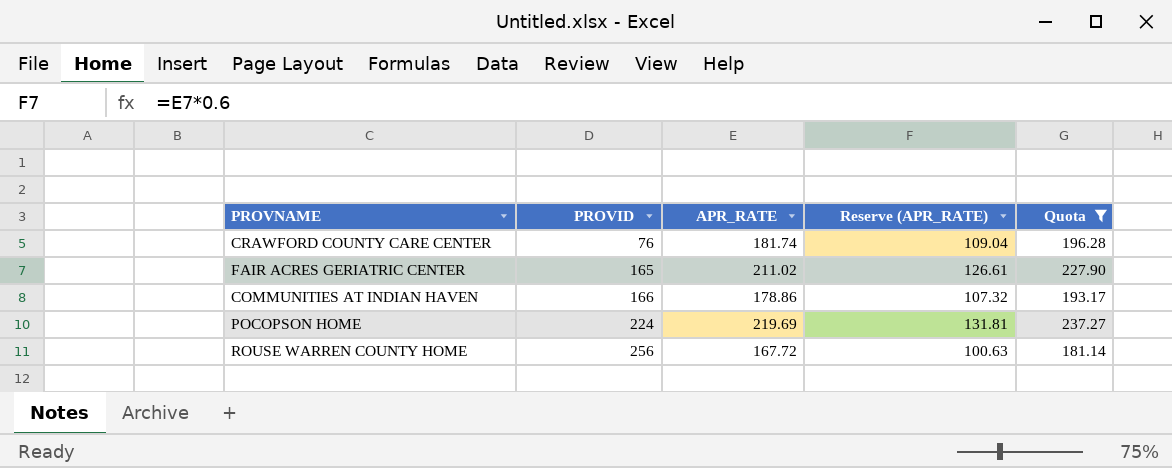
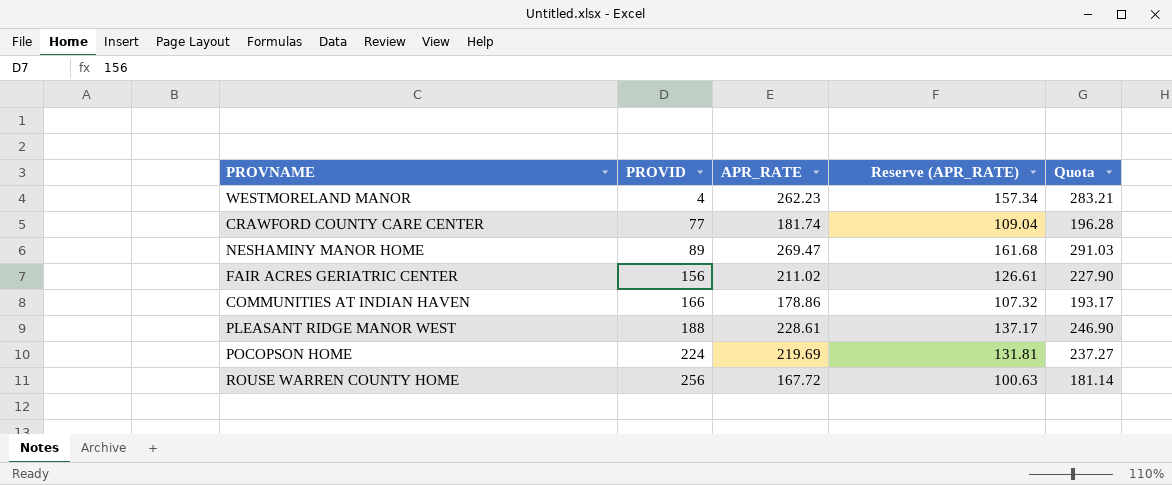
filter: Quota <= 237.27 -> none
CRAWFORD COUNTY CARE CENTER | PROVID: 76 -> 77
FAIR ACRES GERIATRIC CENTER | PROVID: 165 -> 156

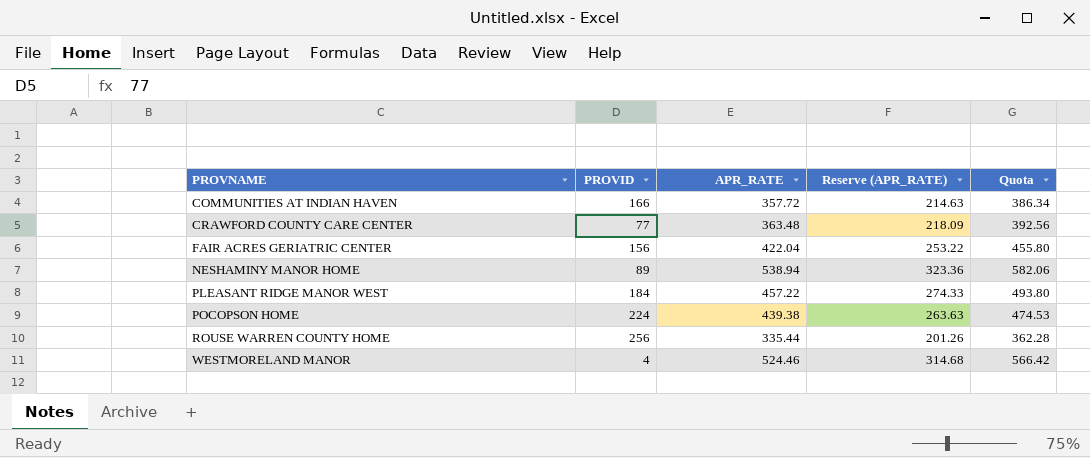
row order: PROVID ascending -> PROVNAME ascending
COMMUNITIES AT INDIAN HAVEN | APR_RATE: 178.86 -> 357.72
COMMUNITIES AT INDIAN HAVEN | Reserve (APR_RATE): 107.32 -> 214.63
COMMUNITIES AT INDIAN HAVEN | Quota: 193.17 -> 386.34
CRAWFORD COUNTY CARE CENTER | APR_RATE: 181.74 -> 363.48
CRAWFORD COUNTY CARE CENTER | Reserve (APR_RATE): 109.04 -> 218.09
CRAWFORD COUNTY CARE CENTER | Quota: 196.28 -> 392.56
FAIR ACRES GERIATRIC CENTER | APR_RATE: 211.02 -> 422.04
FAIR ACRES GERIATRIC CENTER | Reserve (APR_RATE): 126.61 -> 253.22
FAIR ACRES GERIATRIC CENTER | Quota: 227.90 -> 455.80
NESHAMINY MANOR HOME | APR_RATE: 269.47 -> 538.94
NESHAMINY MANOR HOME | Reserve (APR_RATE): 161.68 -> 323.36
NESHAMINY MANOR HOME | Quota: 291.03 -> 582.06
PLEASANT RIDGE MANOR WEST | PROVID: 188 -> 184
PLEASANT RIDGE MANOR WEST | APR_RATE: 228.61 -> 457.22
PLEASANT RIDGE MANOR WEST | Reserve (APR_RATE): 137.17 -> 274.33
PLEASANT RIDGE MANOR WEST | Quota: 246.90 -> 493.80
POCOPSON HOME | APR_RATE: 219.69 -> 439.38
POCOPSON HOME | Reserve (APR_RATE): 131.81 -> 263.63
POCOPSON HOME | Quota: 237.27 -> 474.53
ROUSE WARREN COUNTY HOME | APR_RATE: 167.72 -> 335.44
ROUSE WARREN COUNTY HOME | Reserve (APR_RATE): 100.63 -> 201.26
ROUSE WARREN COUNTY HOME | Quota: 181.14 -> 362.28
WESTMORELAND MANOR | APR_RATE: 262.23 -> 524.46
WESTMORELAND MANOR | Reserve (APR_RATE): 157.34 -> 314.68
WESTMORELAND MANOR | Quota: 283.21 -> 566.42

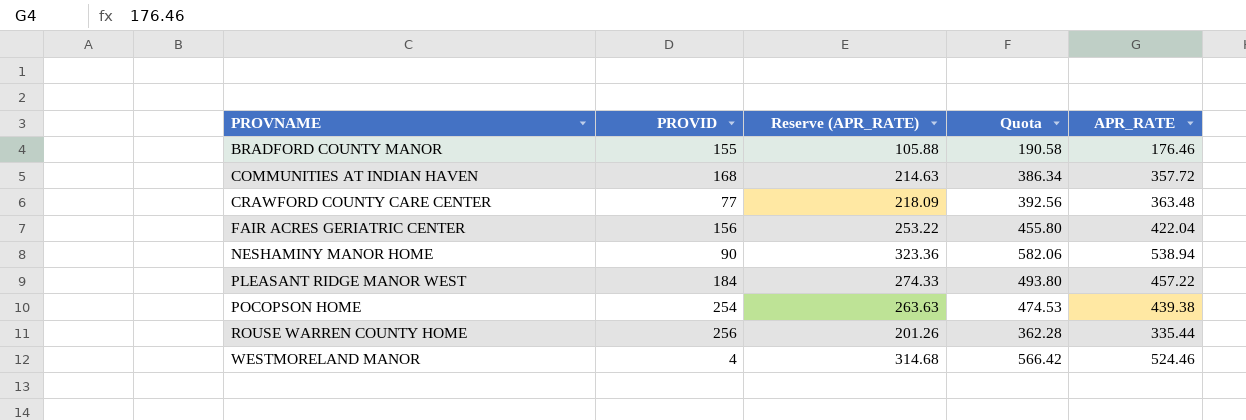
column APR_RATE | position: 3 -> 5
row BRADFORD COUNTY MANOR: none -> 155 | 105.88 | 190.58 | 176.46
COMMUNITIES AT INDIAN HAVEN | PROVID: 166 -> 168
NESHAMINY MANOR HOME | PROVID: 89 -> 90
POCOPSON HOME | PROVID: 224 -> 254

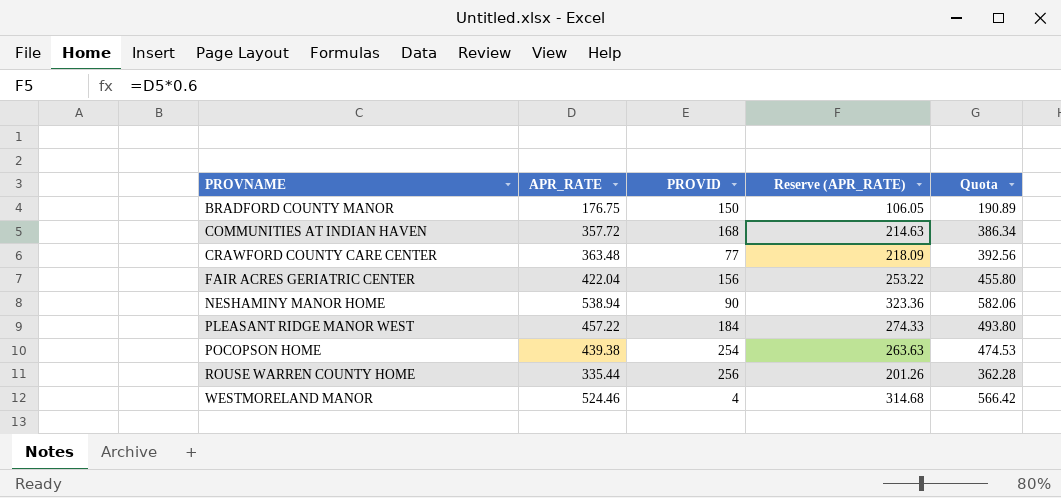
column APR_RATE | position: 5 -> 2
BRADFORD COUNTY MANOR | APR_RATE: 176.46 -> 176.75
BRADFORD COUNTY MANOR | PROVID: 155 -> 150
BRADFORD COUNTY MANOR | Reserve (APR_RATE): 105.88 -> 106.05
BRADFORD COUNTY MANOR | Quota: 190.58 -> 190.89

